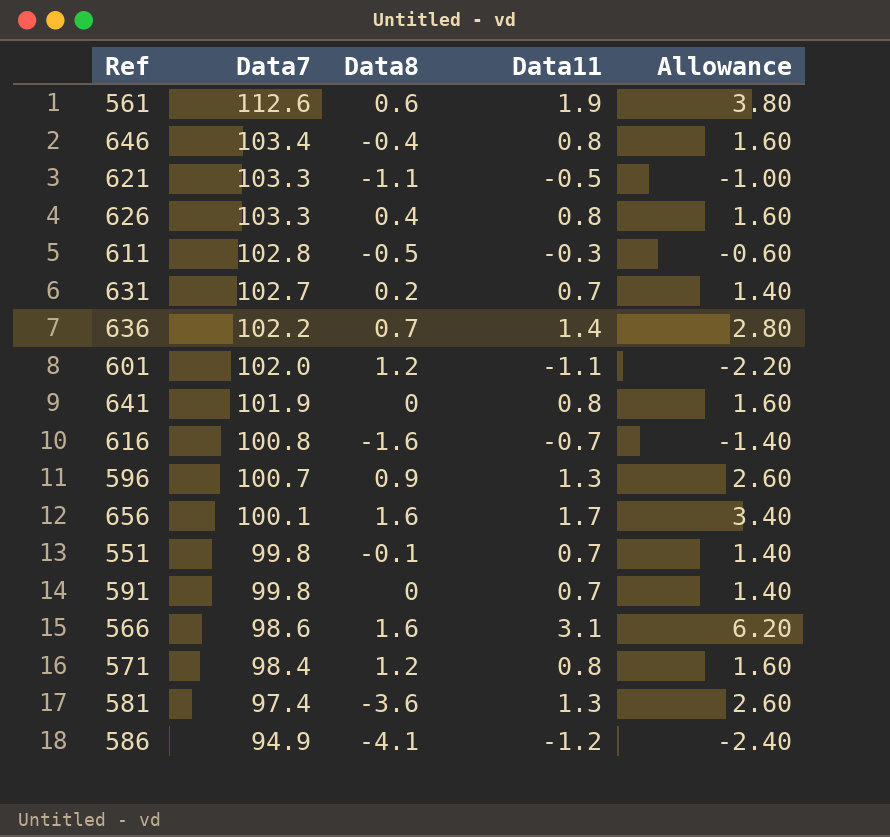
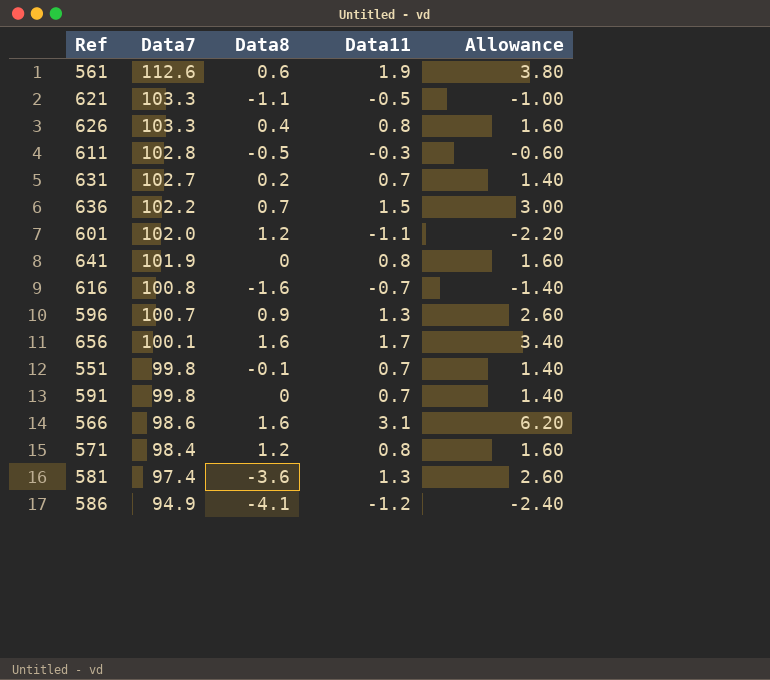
row 646: 103.4 | -0.4 | 0.8 | 1.60 -> none
636 | Data11: 1.4 -> 1.5
636 | Allowance: 2.80 -> 3.00

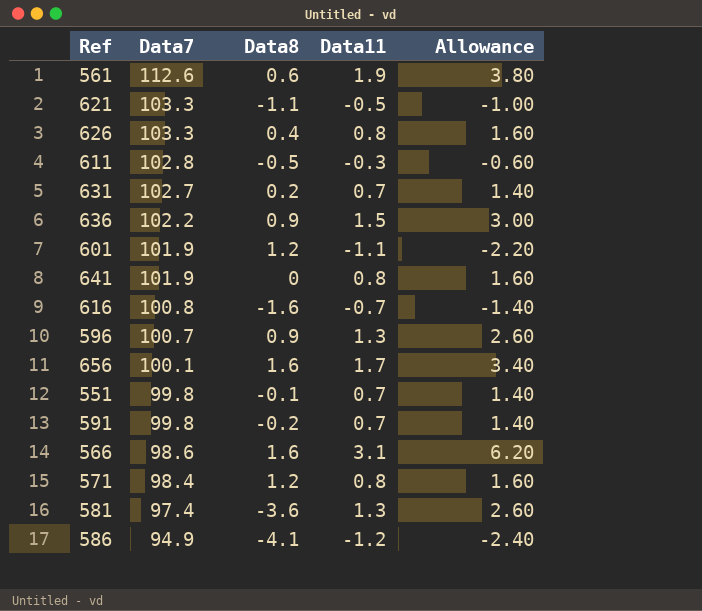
636 | Data8: 0.7 -> 0.9
601 | Data7: 102.0 -> 101.9
591 | Data8: 0 -> -0.2

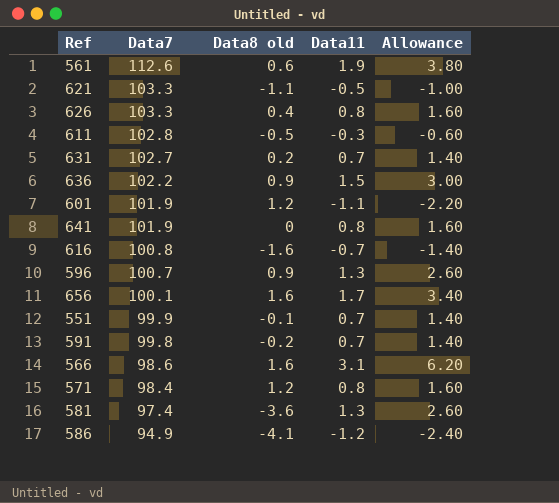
column name: Data8 -> Data8 old
551 | Data7: 99.8 -> 99.9

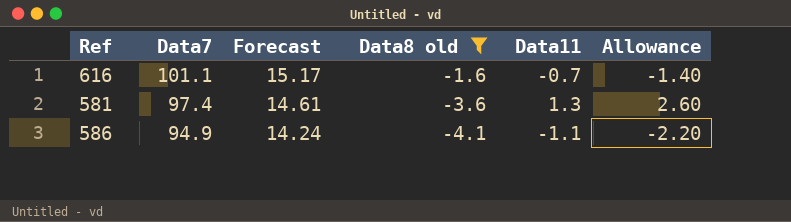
filter: none -> Data8 old <= -1.6
column Forecast | formula: none -> [Data7] * 0.15
616 | Data7: 100.8 -> 101.1
586 | Data11: -1.2 -> -1.1
586 | Allowance: -2.40 -> -2.20

